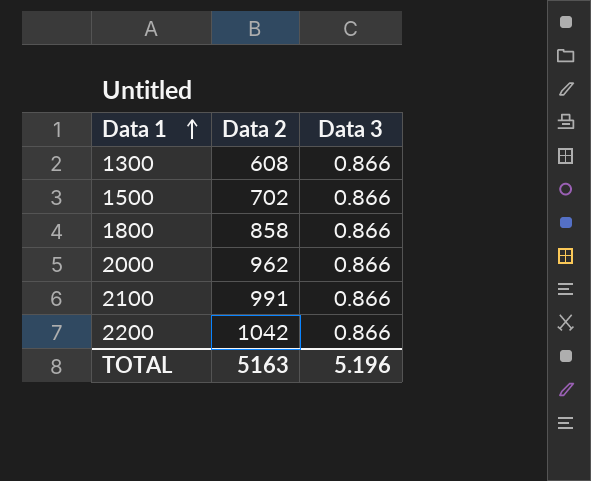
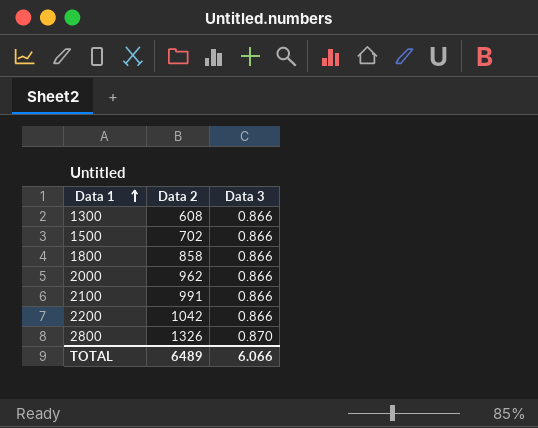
row 2800: none -> 1326 | 0.870
TOTAL | Data 2: 5163 -> 6489
TOTAL | Data 3: 5.196 -> 6.066

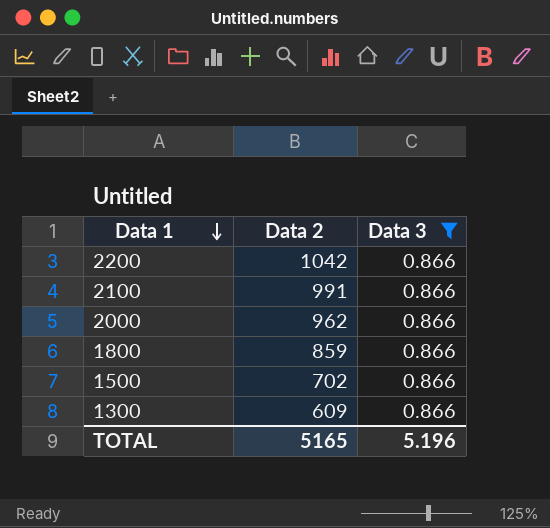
filter: none -> Data 3 = 0.866
row order: Data 1 ascending -> Data 1 descending
1800 | Data 2: 858 -> 859
1300 | Data 2: 608 -> 609
TOTAL | Data 2: 6489 -> 5165
TOTAL | Data 3: 6.066 -> 5.196

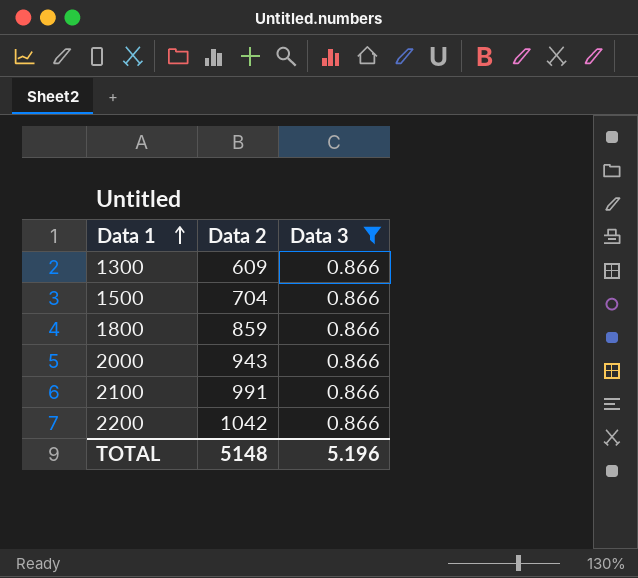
row order: Data 1 descending -> Data 1 ascending
1500 | Data 2: 702 -> 704
2000 | Data 2: 962 -> 943
TOTAL | Data 2: 5165 -> 5148

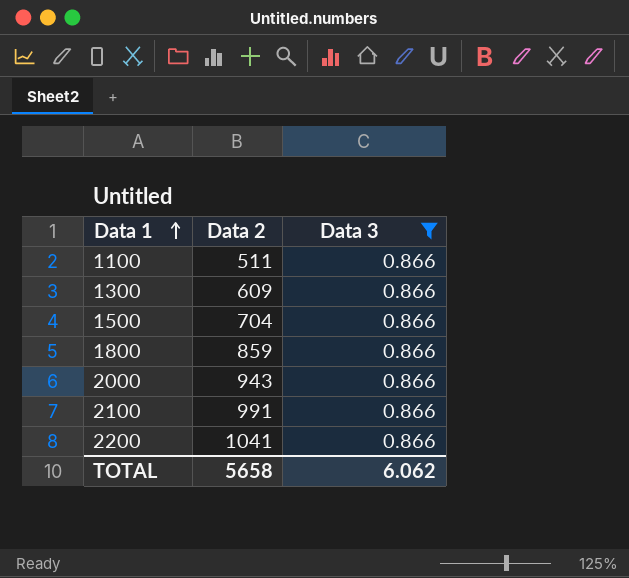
row 1100: none -> 511 | 0.866
2200 | Data 2: 1042 -> 1041
TOTAL | Data 2: 5148 -> 5658
TOTAL | Data 3: 5.196 -> 6.062

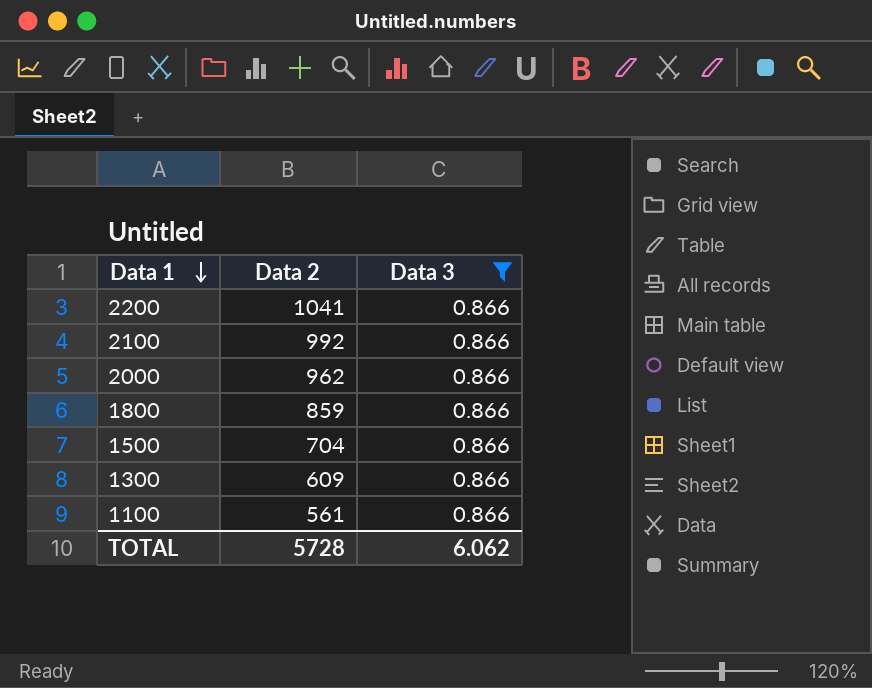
row order: Data 1 ascending -> Data 1 descending
2100 | Data 2: 991 -> 992
2000 | Data 2: 943 -> 962
1100 | Data 2: 511 -> 561
TOTAL | Data 2: 5658 -> 5728

